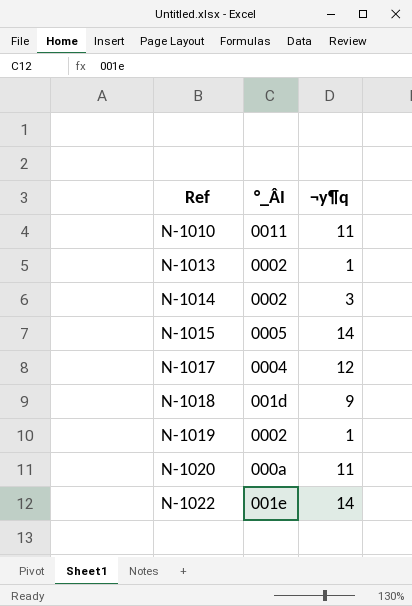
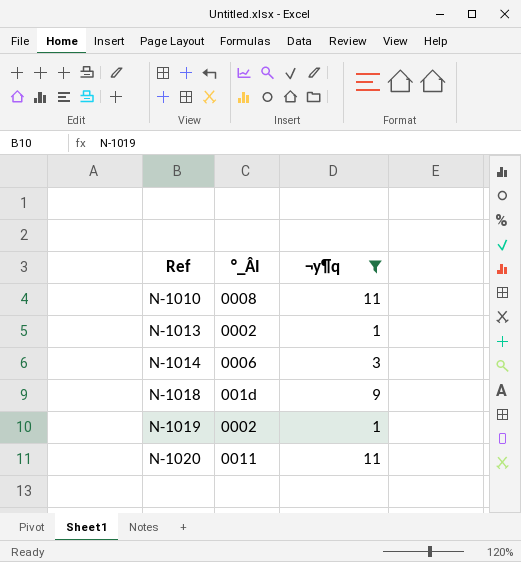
filter: none -> ¬y¶q <= 11
N-1010 | °_ÂI: 0011 -> 0008
N-1014 | °_ÂI: 0002 -> 0006
N-1020 | °_ÂI: 000a -> 0011

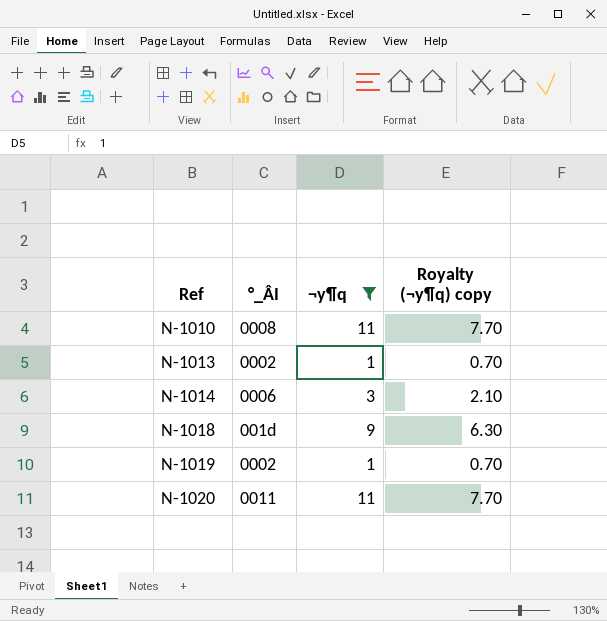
column Royalty (¬y¶q) copy | formula: none -> [¬y¶q] * 0.7

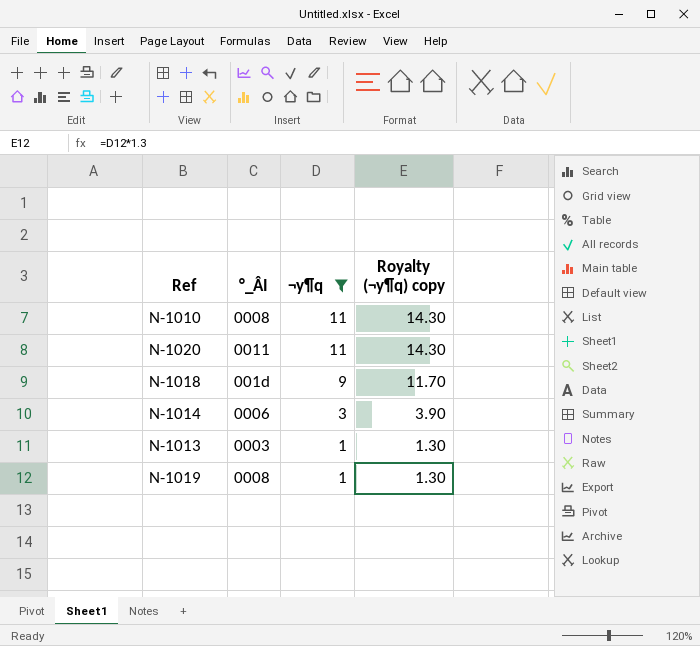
row order: Ref ascending -> ¬y¶q descending
column Royalty (¬y¶q) copy | formula: [¬y¶q] * 0.7 -> [¬y¶q] * 1.3
N-1013 | °_ÂI: 0002 -> 0003
N-1019 | °_ÂI: 0002 -> 0008

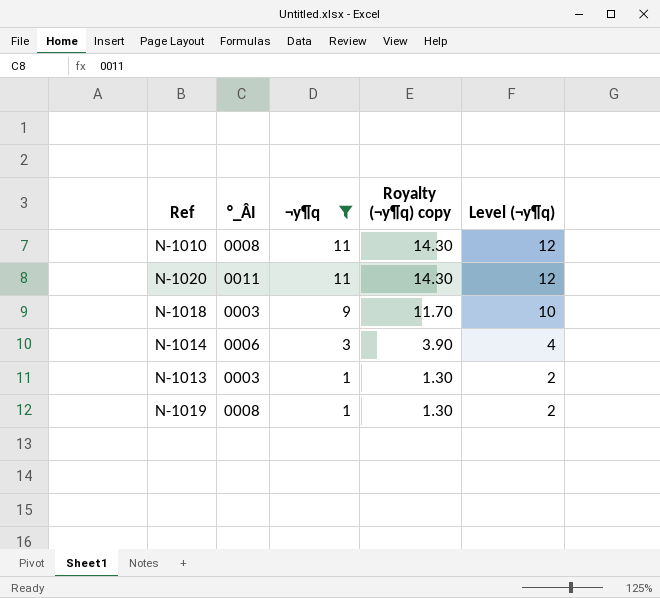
column Level (¬y¶q) | formula: none -> [¬y¶q] + 1
N-1018 | °_ÂI: 001d -> 0003

